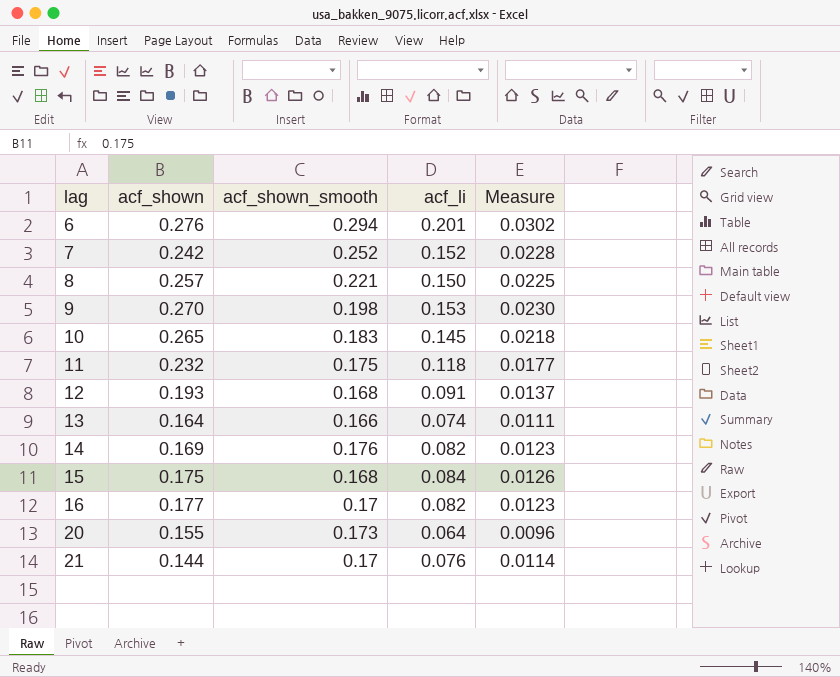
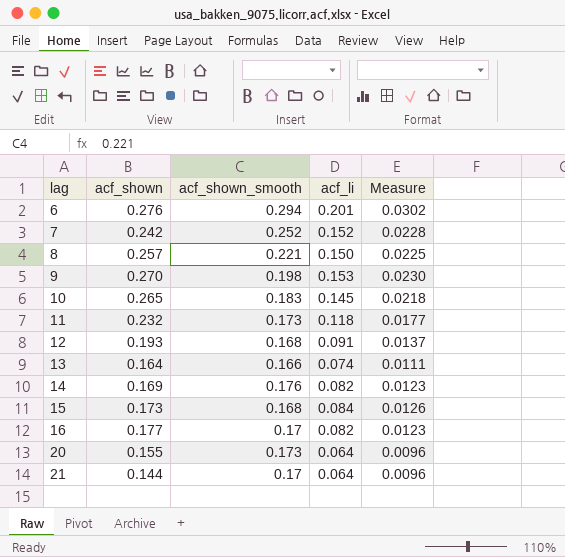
11 | acf_shown_smooth: 0.175 -> 0.173
15 | acf_shown: 0.175 -> 0.173
21 | acf_li: 0.076 -> 0.064
21 | Measure: 0.0114 -> 0.0096

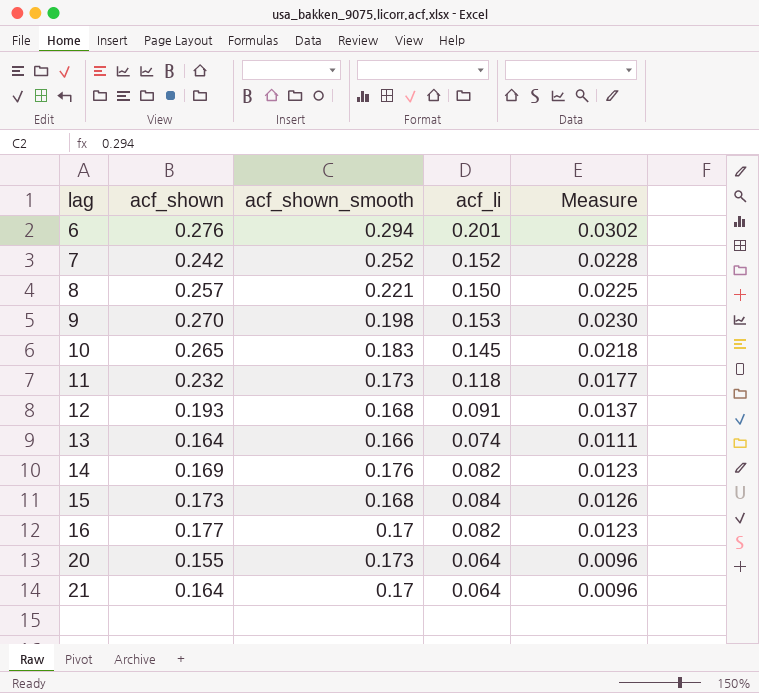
21 | acf_shown: 0.144 -> 0.164

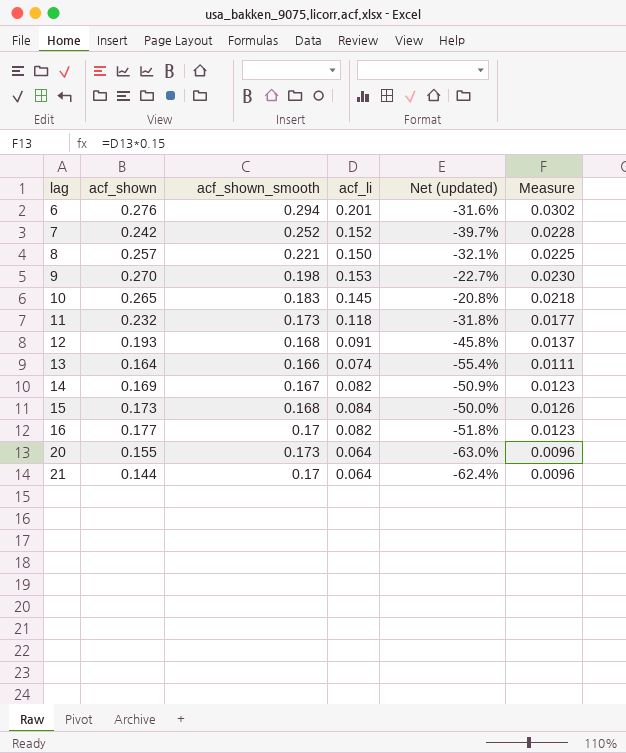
column Net (updated) | formula: none -> ([acf_li] - [acf_shown_smooth]) / [acf_shown_smooth]
14 | acf_shown_smooth: 0.176 -> 0.167
21 | acf_shown: 0.164 -> 0.144

